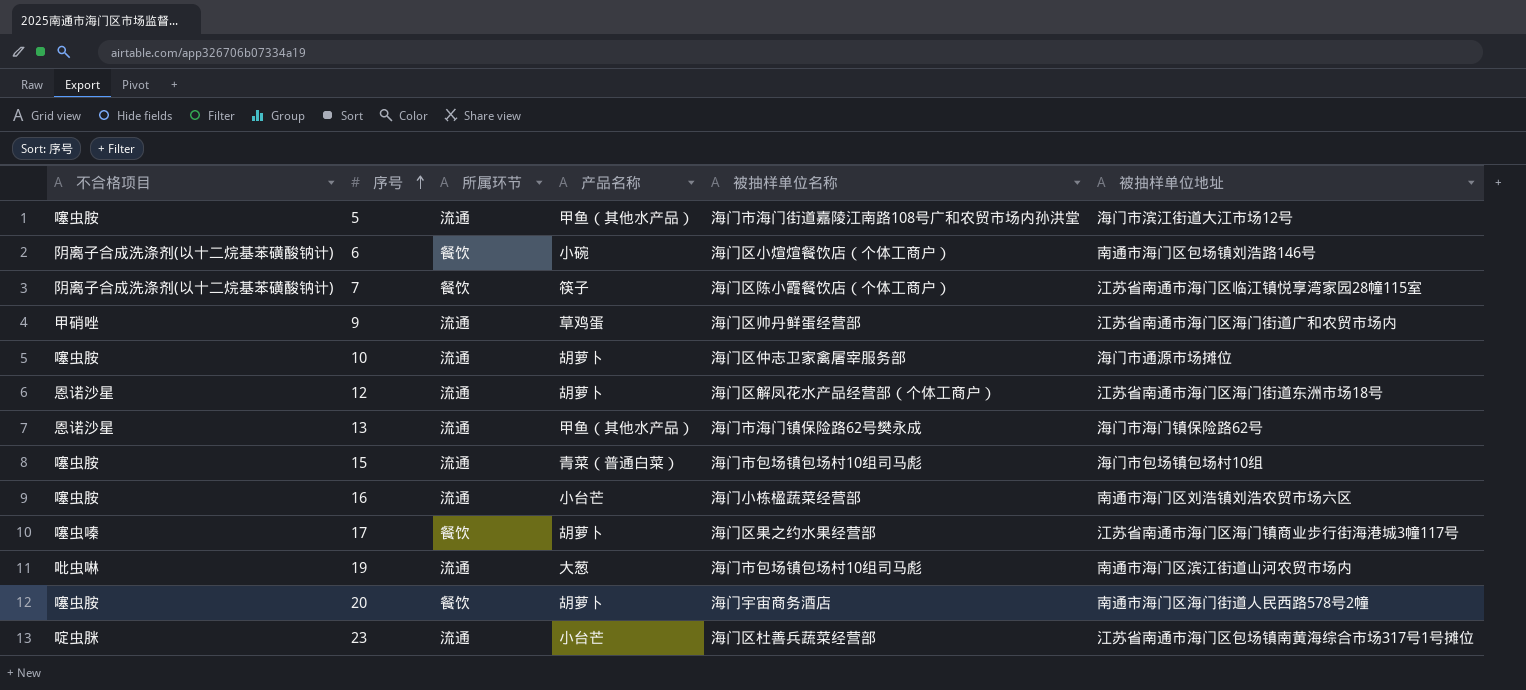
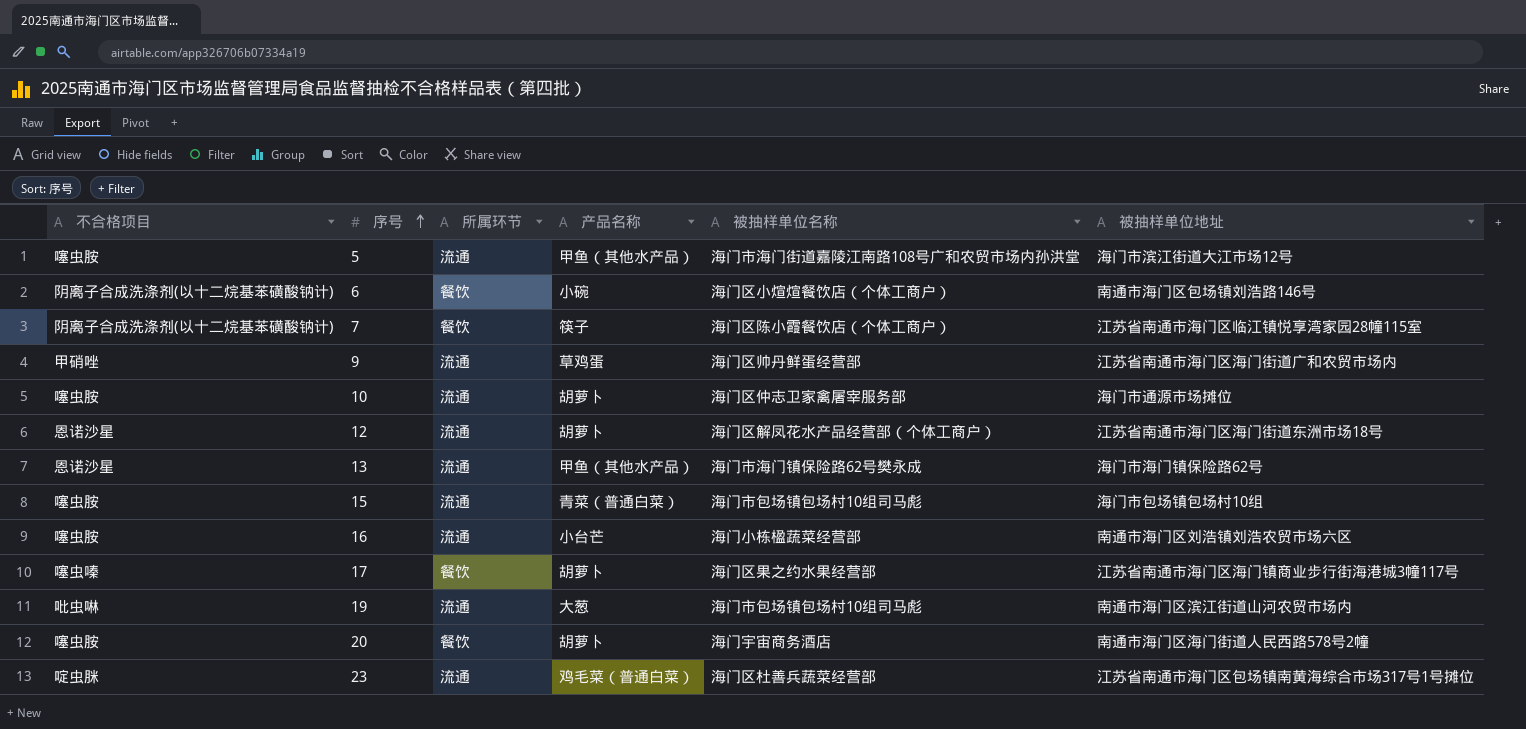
23 | 产品名称: 小台芒 -> 鸡毛菜（普通白菜）

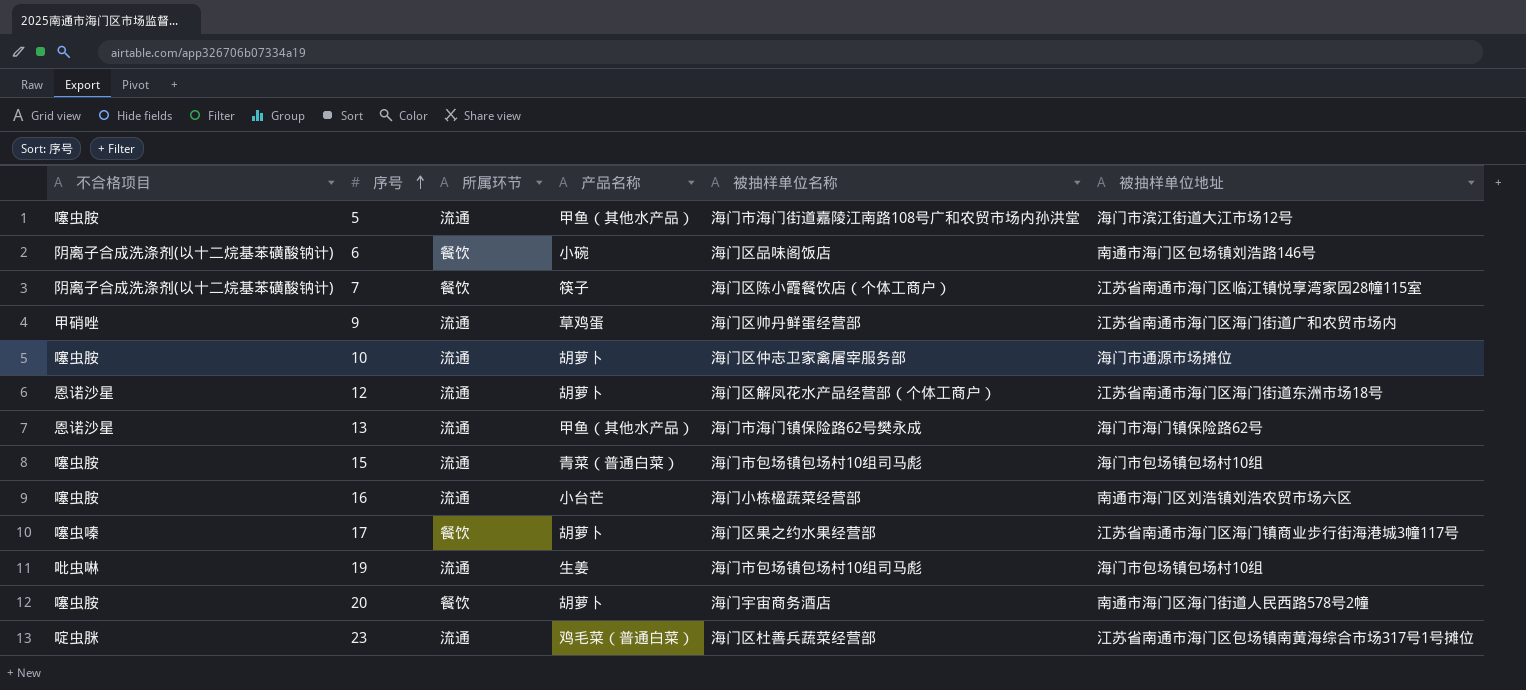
6 | 被抽样单位名称: 海门区小煊煊餐饮店（个体工商户） -> 海门区品味阁饭店
19 | 产品名称: 大葱 -> 生姜
19 | 被抽样单位地址: 南通市海门区滨江街道山河农贸市场内 -> 海门市包场镇包场村10组

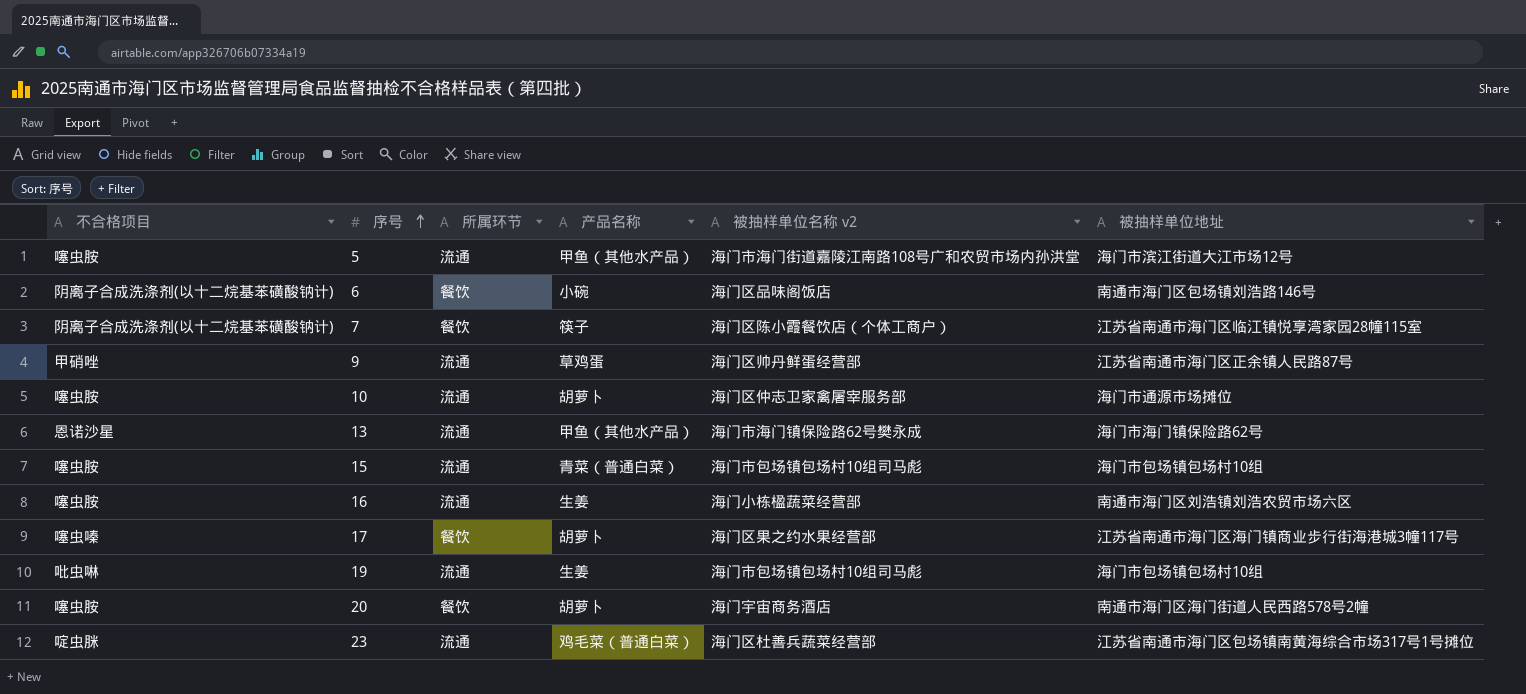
column name: 被抽样单位名称 -> 被抽样单位名称 v2
row 12: 恩诺沙星 | 流通 | 胡萝卜 | 海门区解凤花水产品经营部（个体工商户） | 江苏省南通市海门区海门街道东洲市场18号 -> none
9 | 被抽样单位地址: 江苏省南通市海门区海门街道广和农贸市场内 -> 江苏省南通市海门区正余镇人民路87号
16 | 产品名称: 小台芒 -> 生姜

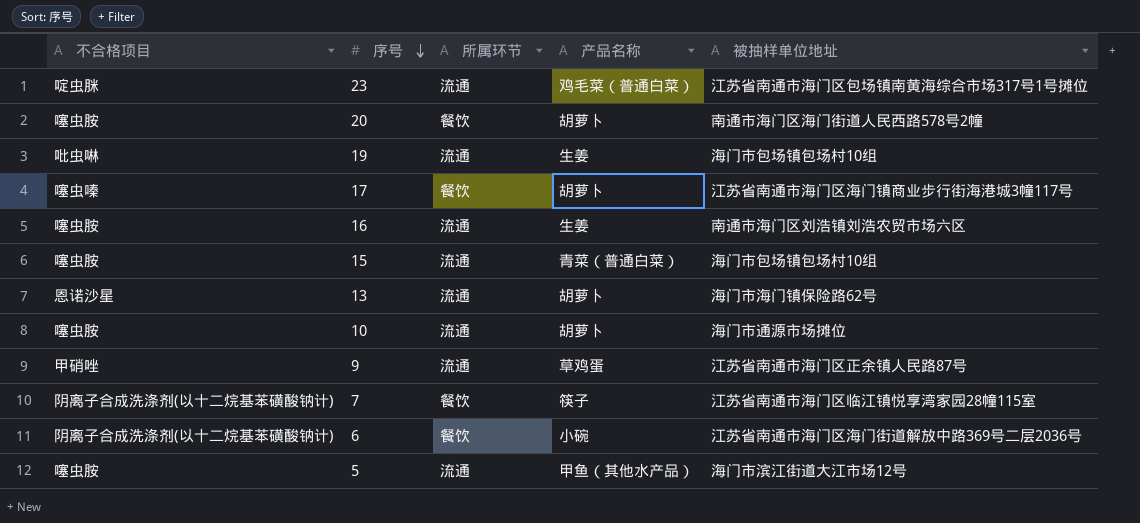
row order: 序号 ascending -> 序号 descending
column 被抽样单位名称 v2 | position: 5 -> none
13 | 产品名称: 甲鱼（其他水产品） -> 胡萝卜
6 | 被抽样单位地址: 南通市海门区包场镇刘浩路146号 -> 江苏省南通市海门区海门街道解放中路369号二层2036号

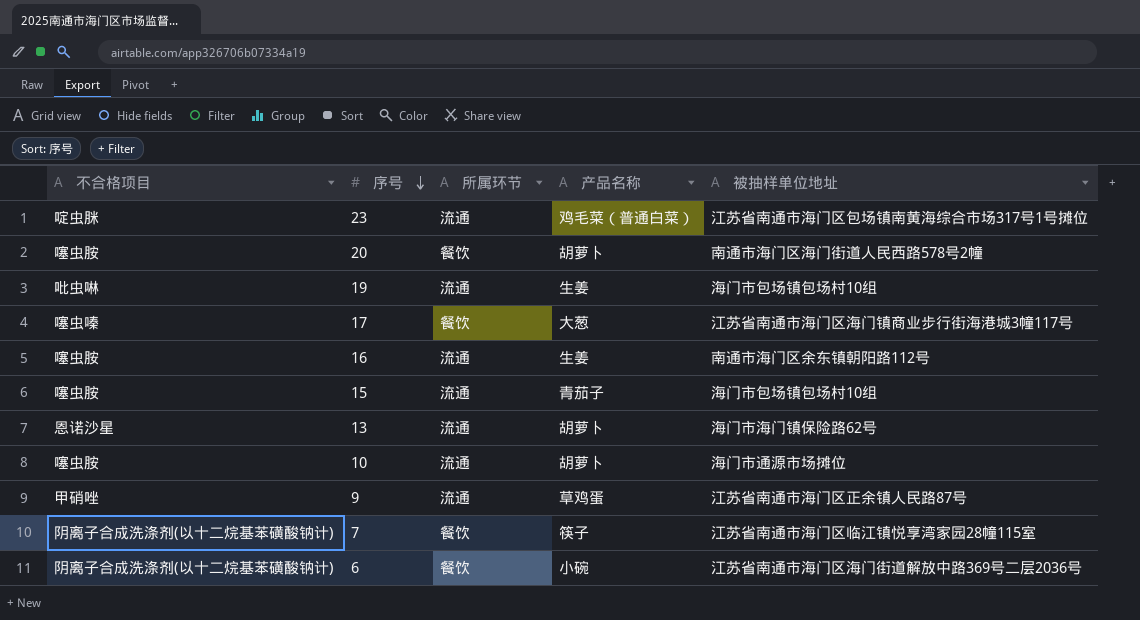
row 5: 噻虫胺 | 流通 | 甲鱼（其他水产品） | 海门市滨江街道大江市场12号 -> none
17 | 产品名称: 胡萝卜 -> 大葱
16 | 被抽样单位地址: 南通市海门区刘浩镇刘浩农贸市场六区 -> 南通市海门区余东镇朝阳路112号
15 | 产品名称: 青菜（普通白菜） -> 青茄子

